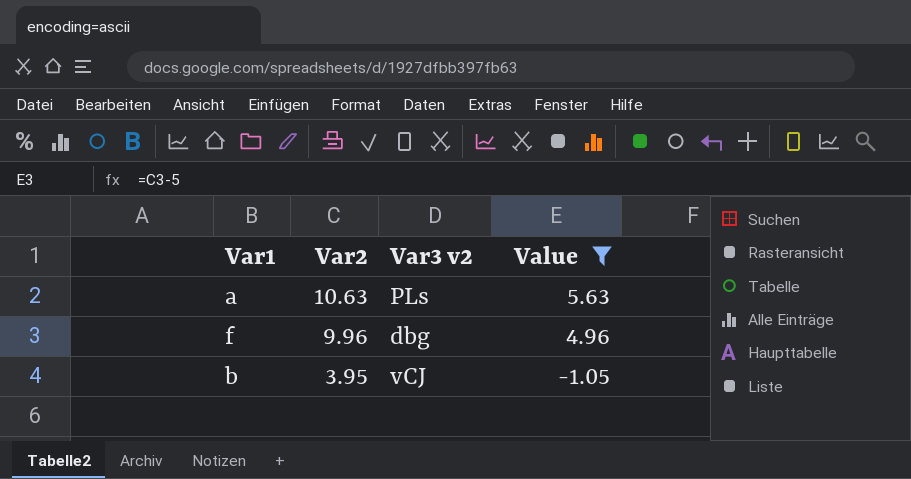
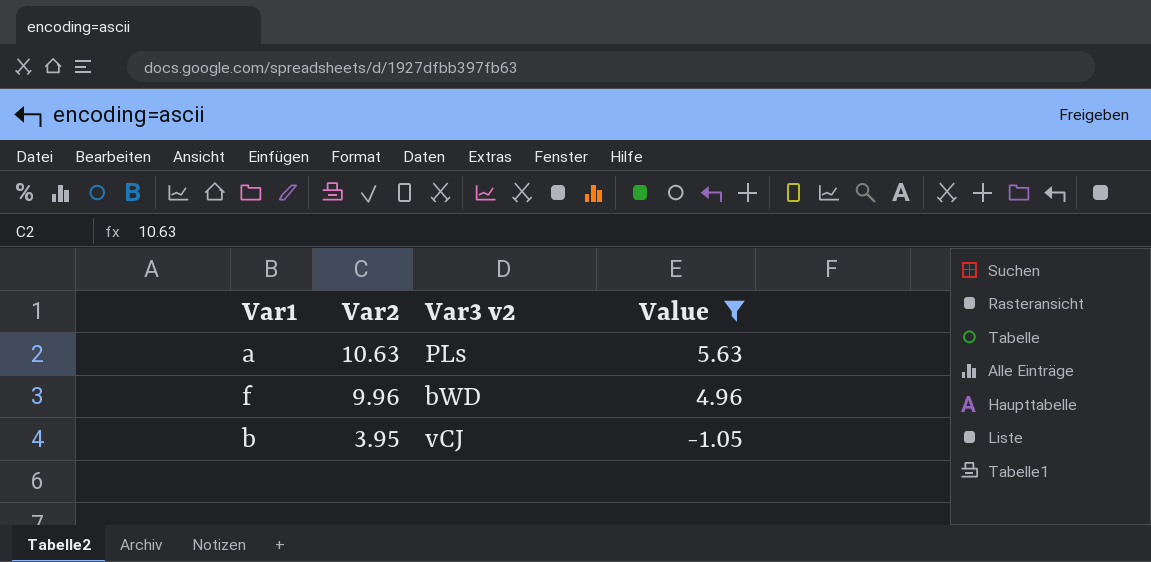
f | Var3 v2: dbg -> bWD

